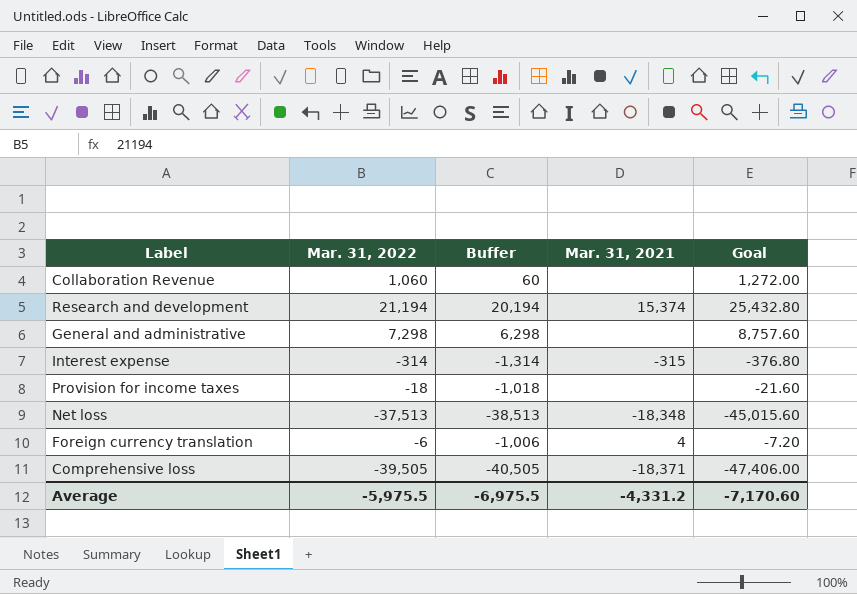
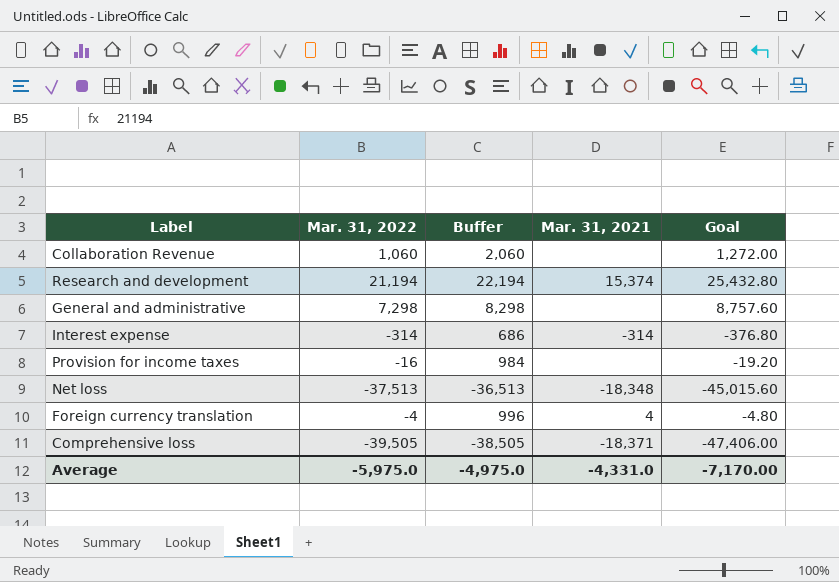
column Buffer | formula: [Mar. 31, 2022] - 1000 -> [Mar. 31, 2022] + 1000
Interest expense | Mar. 31, 2021: -315 -> -314
Provision for income taxes | Mar. 31, 2022: -18 -> -16
Provision for income taxes | Goal: -21.60 -> -19.20
Foreign currency translation | Mar. 31, 2022: -6 -> -4
Foreign currency translation | Goal: -7.20 -> -4.80
Average | Mar. 31, 2022: -5,975.5 -> -5,975.0
Average | Buffer: -6,975.5 -> -4,975.0
Average | Mar. 31, 2021: -4,331.2 -> -4,331.0
Average | Goal: -7,170.60 -> -7,170.00

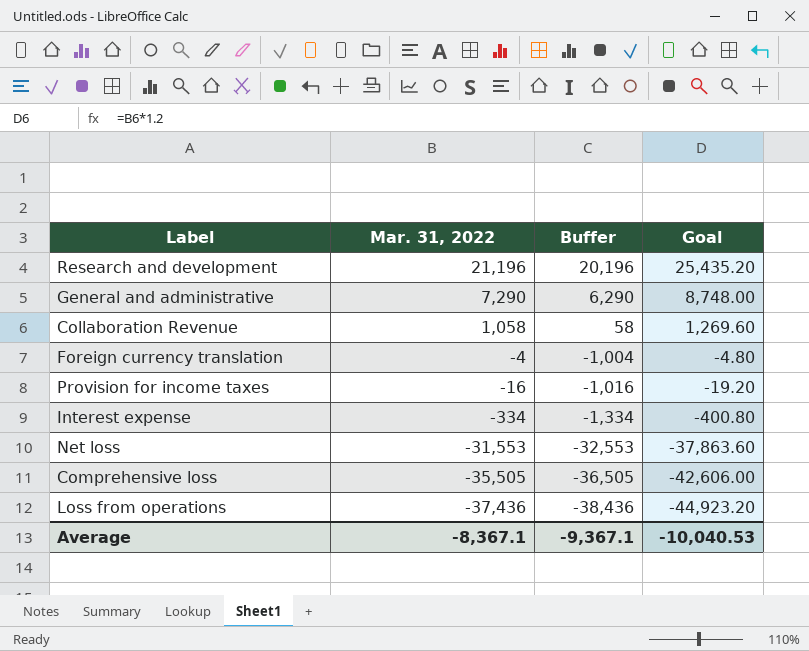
row order: none -> Mar. 31, 2022 descending
column Mar. 31, 2021 | position: 4 -> none
column Buffer | formula: [Mar. 31, 2022] + 1000 -> [Mar. 31, 2022] - 1000
Research and development | Mar. 31, 2022: 21,194 -> 21,196
Research and development | Goal: 25,432.80 -> 25,435.20
General and administrative | Mar. 31, 2022: 7,298 -> 7,290
General and administrative | Goal: 8,757.60 -> 8,748.00
Collaboration Revenue | Mar. 31, 2022: 1,060 -> 1,058
Collaboration Revenue | Goal: 1,272.00 -> 1,269.60
Interest expense | Mar. 31, 2022: -314 -> -334
Interest expense | Goal: -376.80 -> -400.80
Net loss | Mar. 31, 2022: -37,513 -> -31,553
Net loss | Goal: -45,015.60 -> -37,863.60
Comprehensive loss | Mar. 31, 2022: -39,505 -> -35,505
Comprehensive loss | Goal: -47,406.00 -> -42,606.00
row Loss from operations: none -> -37,436 | -38,436 | -44,923.20
Average | Mar. 31, 2022: -5,975.0 -> -8,367.1
Average | Buffer: -4,975.0 -> -9,367.1
Average | Goal: -7,170.00 -> -10,040.53

